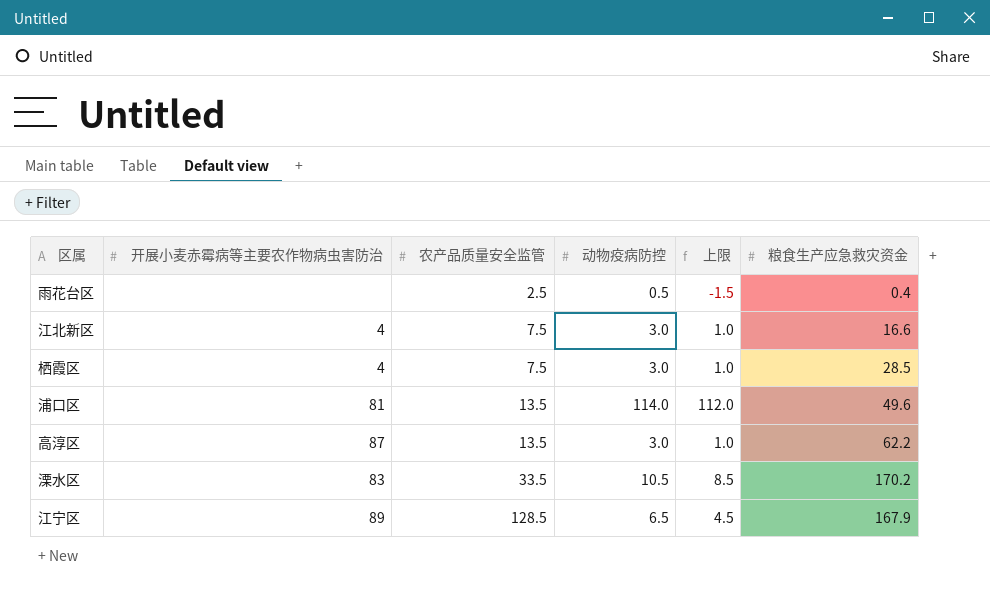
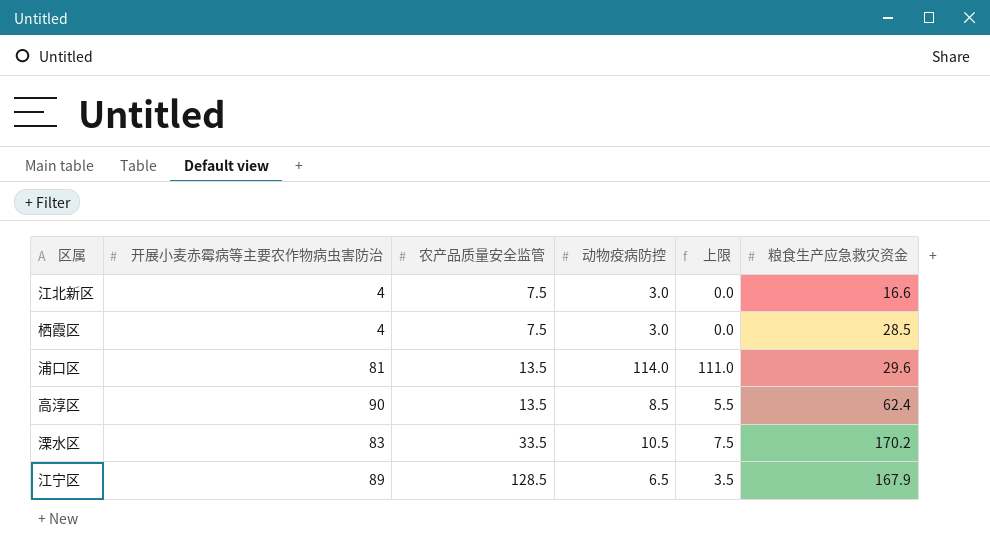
column 上限 | formula: [动物疫病防控] - 2 -> [动物疫病防控] - 3
row 雨花台区: none | 2.5 | 0.5 | -1.5 | 0.4 -> none
浦口区 | 粮食生产应急救灾资金: 49.6 -> 29.6
高淳区 | 开展小麦赤霉病等主要农作物病虫害防治: 87 -> 90
高淳区 | 动物疫病防控: 3.0 -> 8.5
高淳区 | 粮食生产应急救灾资金: 62.2 -> 62.4

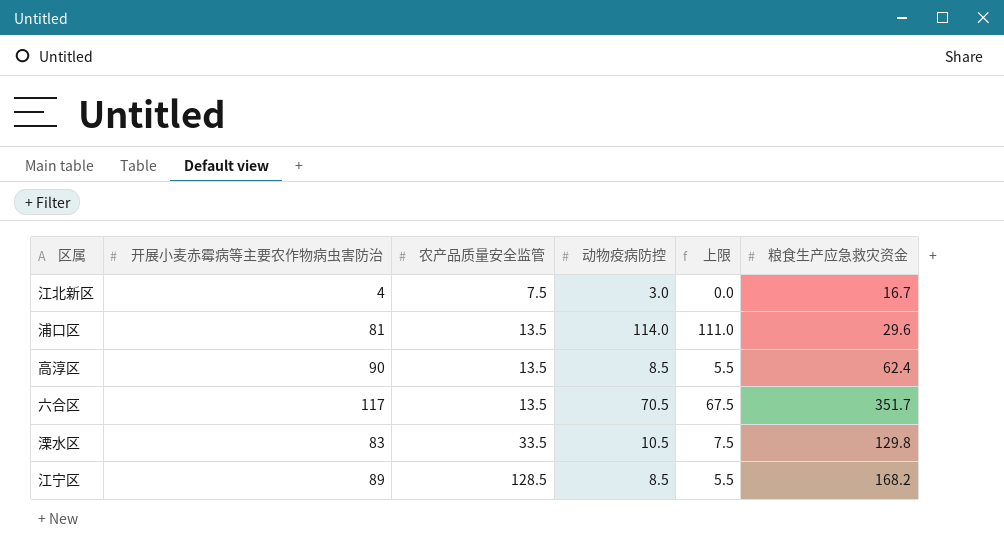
row 栖霞区: 4 | 7.5 | 3.0 | 0.0 | 28.5 -> none
江北新区 | 粮食生产应急救灾资金: 16.6 -> 16.7
row 六合区: none -> 117 | 13.5 | 70.5 | 67.5 | 351.7
溧水区 | 粮食生产应急救灾资金: 170.2 -> 129.8
江宁区 | 动物疫病防控: 6.5 -> 8.5
江宁区 | 上限: 3.5 -> 5.5
江宁区 | 粮食生产应急救灾资金: 167.9 -> 168.2

